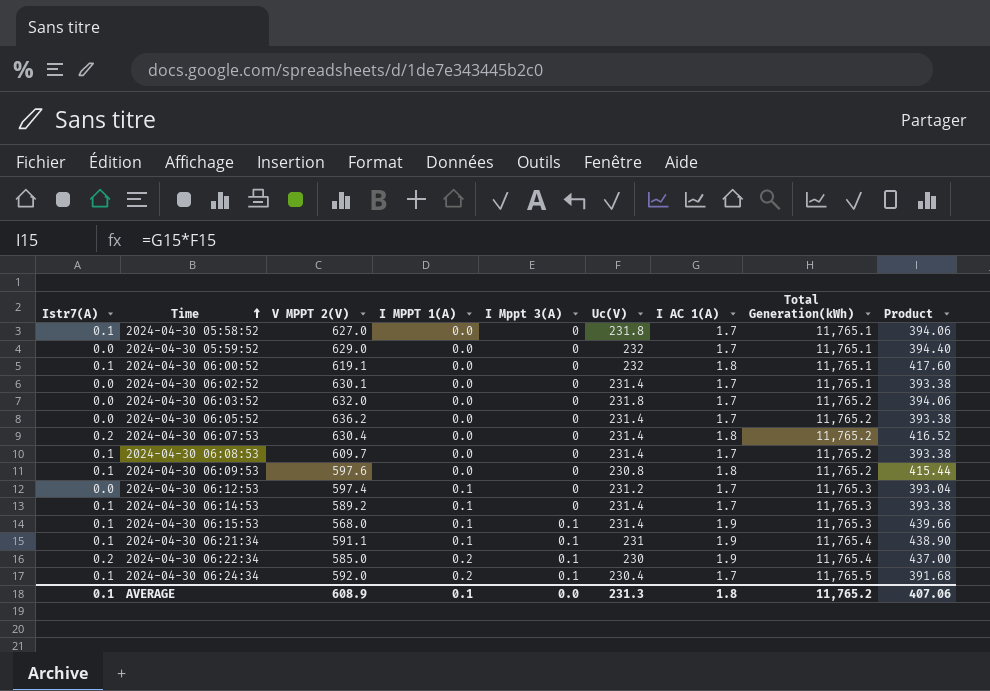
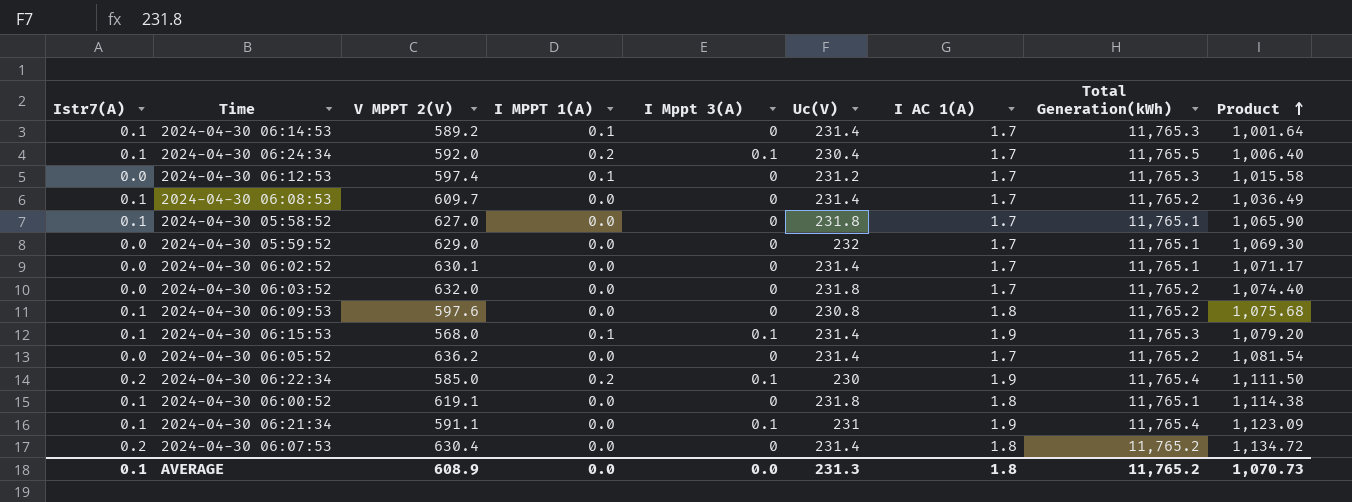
row order: Time ascending -> Product ascending
column Product | formula: [Uc(V)] * [I AC 1(A)] -> [V MPPT 2(V)] * [I AC 1(A)]
2024-04-30 06:00:52 | Uc(V): 232 -> 231.8
2024-04-30 06:21:34 | I MPPT 1(A): 0.1 -> 0.0
AVERAGE | I MPPT 1(A): 0.1 -> 0.0
AVERAGE | Product: 407.06 -> 1,070.73

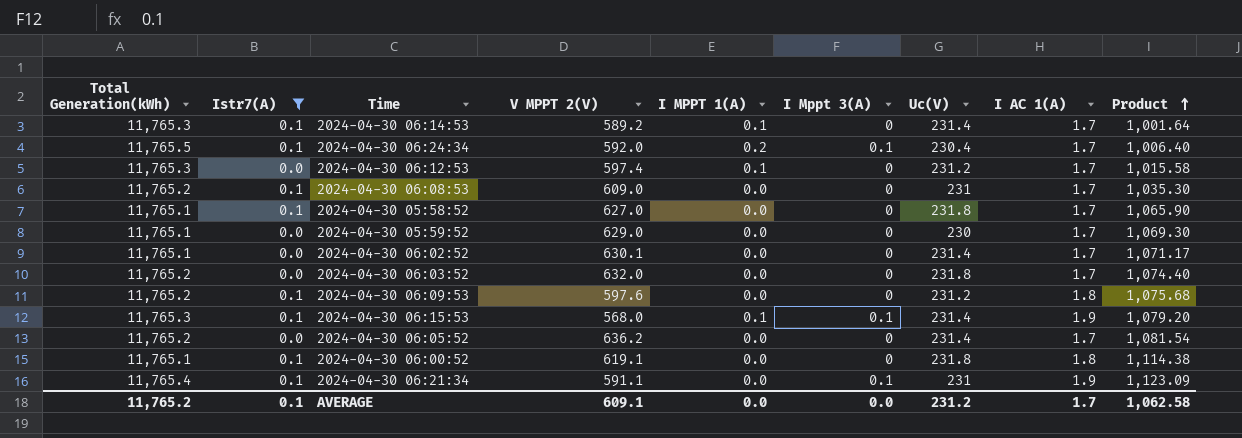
filter: none -> Istr7(A) != 0.2
column Total Generation(kWh) | position: 8 -> 1
2024-04-30 06:08:53 | V MPPT 2(V): 609.7 -> 609.0
2024-04-30 06:08:53 | Uc(V): 231.4 -> 231
2024-04-30 06:08:53 | Product: 1,036.49 -> 1,035.30
2024-04-30 05:59:52 | Uc(V): 232 -> 230
2024-04-30 06:09:53 | Uc(V): 230.8 -> 231.2
AVERAGE | V MPPT 2(V): 608.9 -> 609.1
AVERAGE | Uc(V): 231.3 -> 231.2
AVERAGE | I AC 1(A): 1.8 -> 1.7
AVERAGE | Product: 1,070.73 -> 1,062.58

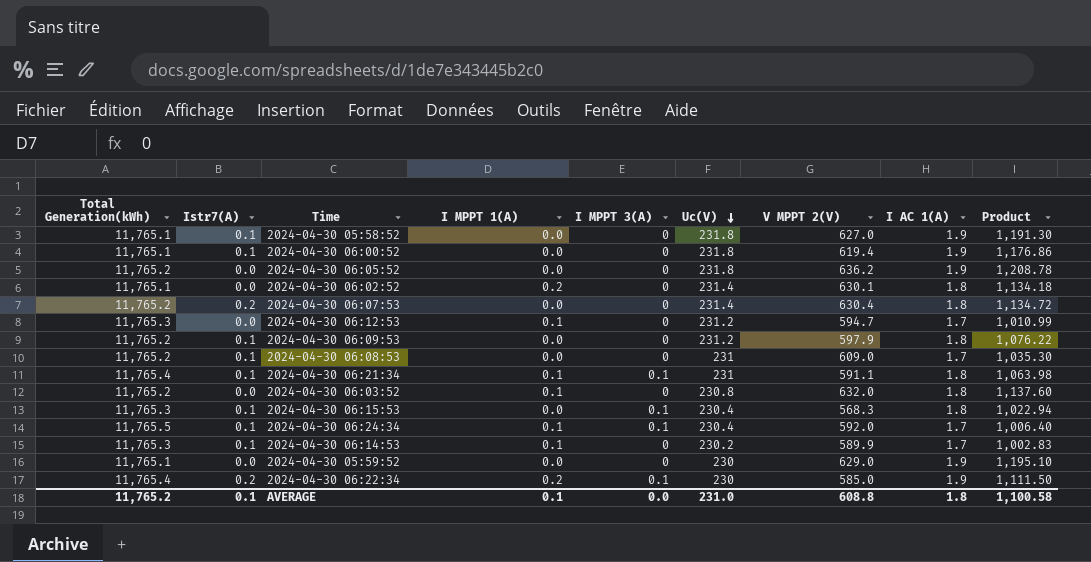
filter: Istr7(A) != 0.2 -> none
row order: Product ascending -> Uc(V) descending
column name: I Mppt 3(A) -> I MPPT 3(A)
column V MPPT 2(V) | position: 4 -> 7
2024-04-30 05:58:52 | I AC 1(A): 1.7 -> 1.9
2024-04-30 05:58:52 | Product: 1,065.90 -> 1,191.30
2024-04-30 06:00:52 | V MPPT 2(V): 619.1 -> 619.4
2024-04-30 06:00:52 | I AC 1(A): 1.8 -> 1.9
2024-04-30 06:00:52 | Product: 1,114.38 -> 1,176.86
2024-04-30 06:05:52 | Uc(V): 231.4 -> 231.8
2024-04-30 06:05:52 | I AC 1(A): 1.7 -> 1.9
2024-04-30 06:05:52 | Product: 1,081.54 -> 1,208.78
2024-04-30 06:02:52 | I MPPT 1(A): 0.0 -> 0.2
2024-04-30 06:02:52 | I AC 1(A): 1.7 -> 1.8
2024-04-30 06:02:52 | Product: 1,071.17 -> 1,134.18
2024-04-30 06:12:53 | V MPPT 2(V): 597.4 -> 594.7
2024-04-30 06:12:53 | Product: 1,015.58 -> 1,010.99
2024-04-30 06:09:53 | V MPPT 2(V): 597.6 -> 597.9
2024-04-30 06:09:53 | Product: 1,075.68 -> 1,076.22
2024-04-30 06:21:34 | I MPPT 1(A): 0.0 -> 0.1
2024-04-30 06:21:34 | I AC 1(A): 1.9 -> 1.8
2024-04-30 06:21:34 | Product: 1,123.09 -> 1,063.98
2024-04-30 06:03:52 | I MPPT 1(A): 0.0 -> 0.1
2024-04-30 06:03:52 | Uc(V): 231.8 -> 230.8
2024-04-30 06:03:52 | I AC 1(A): 1.7 -> 1.8
2024-04-30 06:03:52 | Product: 1,074.40 -> 1,137.60
2024-04-30 06:15:53 | I MPPT 1(A): 0.1 -> 0.0
2024-04-30 06:15:53 | Uc(V): 231.4 -> 230.4
2024-04-30 06:15:53 | V MPPT 2(V): 568.0 -> 568.3
2024-04-30 06:15:53 | I AC 1(A): 1.9 -> 1.8
2024-04-30 06:15:53 | Product: 1,079.20 -> 1,022.94
2024-04-30 06:24:34 | I MPPT 1(A): 0.2 -> 0.1
2024-04-30 06:14:53 | Uc(V): 231.4 -> 230.2
2024-04-30 06:14:53 | V MPPT 2(V): 589.2 -> 589.9
2024-04-30 06:14:53 | Product: 1,001.64 -> 1,002.83
2024-04-30 05:59:52 | I AC 1(A): 1.7 -> 1.9
2024-04-30 05:59:52 | Product: 1,069.30 -> 1,195.10
AVERAGE | I MPPT 1(A): 0.0 -> 0.1
AVERAGE | Uc(V): 231.2 -> 231.0
AVERAGE | V MPPT 2(V): 609.1 -> 608.8
AVERAGE | I AC 1(A): 1.7 -> 1.8
AVERAGE | Product: 1,062.58 -> 1,100.58

